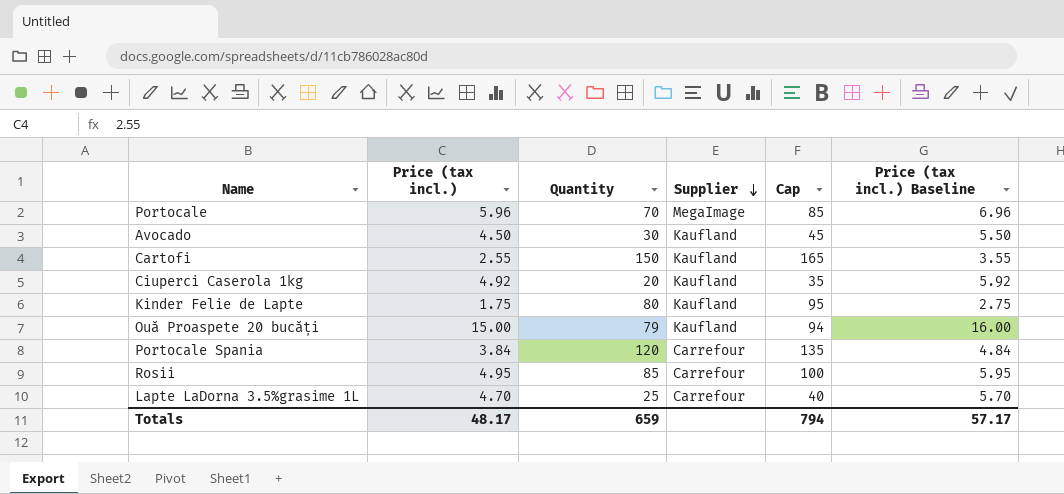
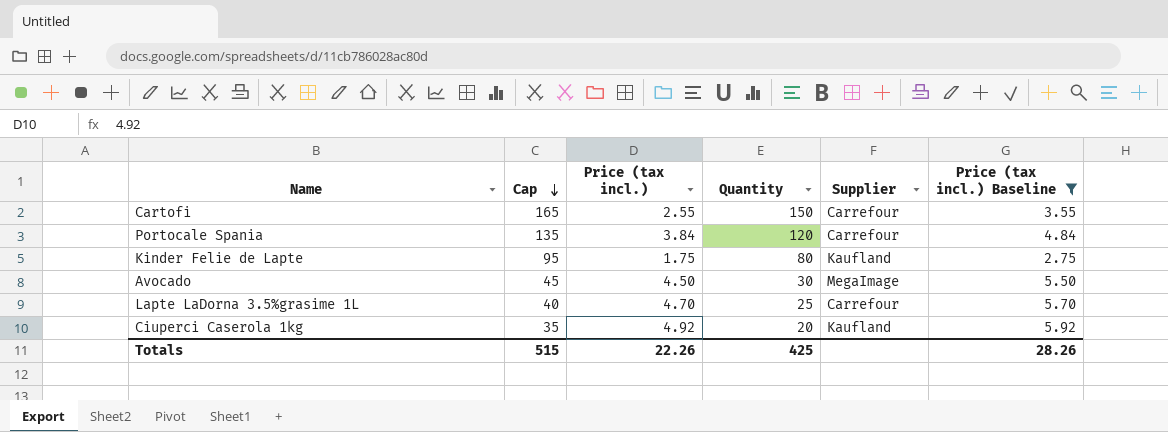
filter: none -> Price (tax incl.) Baseline <= 5.92
row order: Supplier descending -> Cap descending
column Cap | position: 5 -> 2
Cartofi | Supplier: Kaufland -> Carrefour
Avocado | Supplier: Kaufland -> MegaImage
Totals | Cap: 794 -> 515
Totals | Price (tax incl.): 48.17 -> 22.26
Totals | Quantity: 659 -> 425
Totals | Price (tax incl.) Baseline: 57.17 -> 28.26

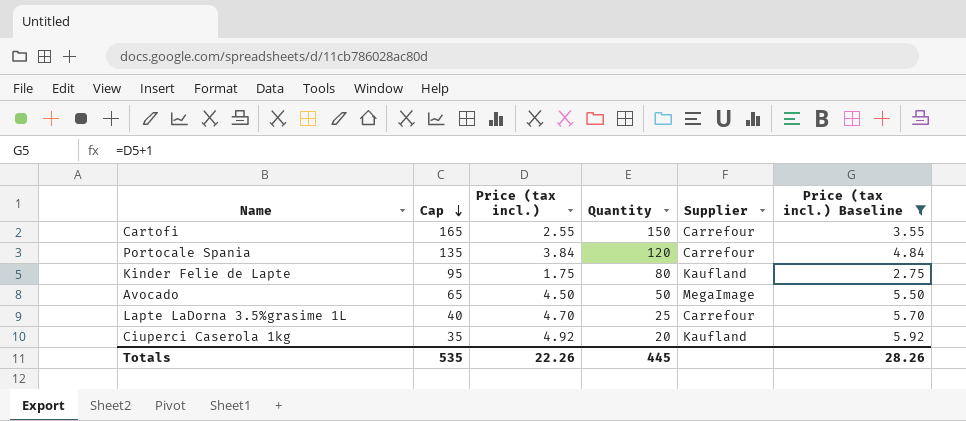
Avocado | Cap: 45 -> 65
Avocado | Quantity: 30 -> 50
Totals | Cap: 515 -> 535
Totals | Quantity: 425 -> 445

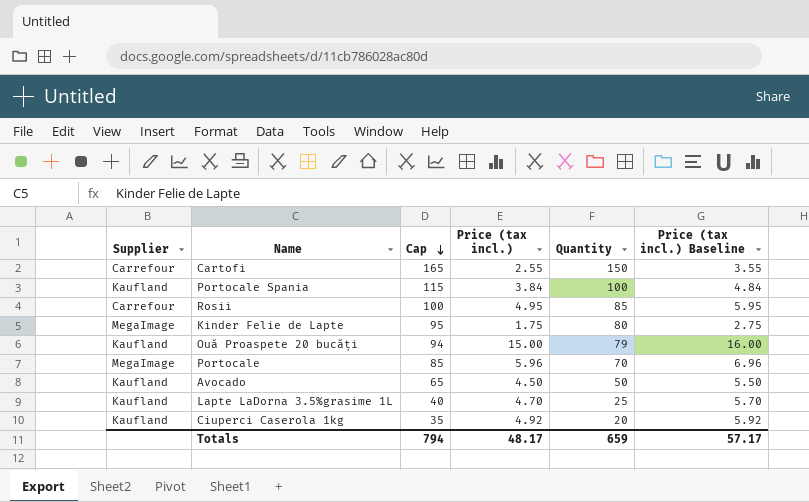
filter: Price (tax incl.) Baseline <= 5.92 -> none
column Supplier | position: 5 -> 1
Portocale Spania | Supplier: Carrefour -> Kaufland
Portocale Spania | Cap: 135 -> 115
Portocale Spania | Quantity: 120 -> 100
Kinder Felie de Lapte | Supplier: Kaufland -> MegaImage
Avocado | Supplier: MegaImage -> Kaufland
Lapte LaDorna 3.5%grasime 1L | Supplier: Carrefour -> Kaufland
Totals | Cap: 535 -> 794
Totals | Price (tax incl.): 22.26 -> 48.17
Totals | Quantity: 445 -> 659
Totals | Price (tax incl.) Baseline: 28.26 -> 57.17

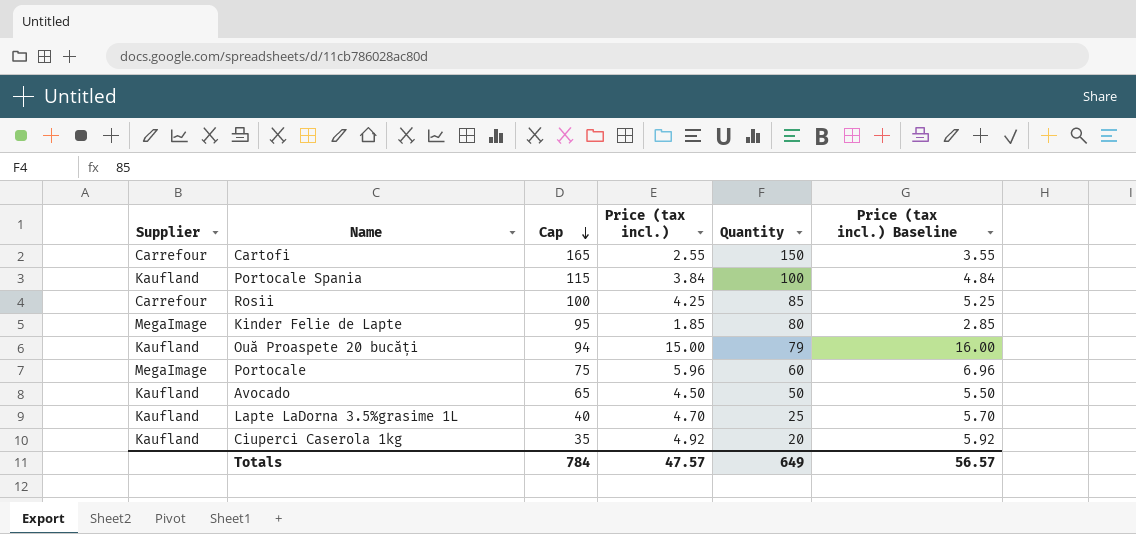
Rosii | Price (tax incl.): 4.95 -> 4.25
Rosii | Price (tax incl.) Baseline: 5.95 -> 5.25
Kinder Felie de Lapte | Price (tax incl.): 1.75 -> 1.85
Kinder Felie de Lapte | Price (tax incl.) Baseline: 2.75 -> 2.85
Portocale | Cap: 85 -> 75
Portocale | Quantity: 70 -> 60
Totals | Cap: 794 -> 784
Totals | Price (tax incl.): 48.17 -> 47.57
Totals | Quantity: 659 -> 649
Totals | Price (tax incl.) Baseline: 57.17 -> 56.57

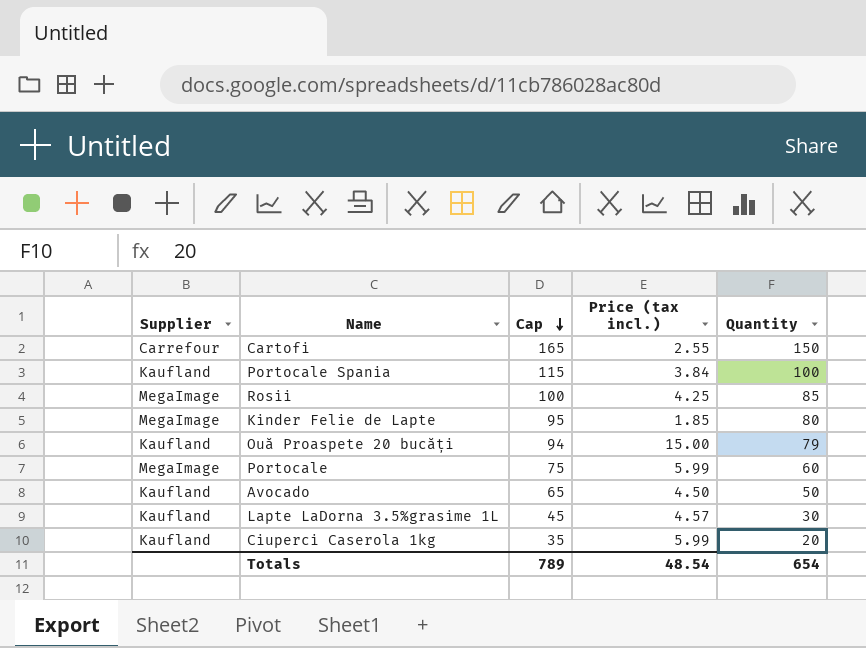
column Price (tax incl.) Baseline | formula: [Price (tax incl.)] + 1 -> none
Rosii | Supplier: Carrefour -> MegaImage
Portocale | Price (tax incl.): 5.96 -> 5.99
Lapte LaDorna 3.5%grasime 1L | Cap: 40 -> 45
Lapte LaDorna 3.5%grasime 1L | Price (tax incl.): 4.70 -> 4.57
Lapte LaDorna 3.5%grasime 1L | Quantity: 25 -> 30
Ciuperci Caserola 1kg | Price (tax incl.): 4.92 -> 5.99
Totals | Cap: 784 -> 789
Totals | Price (tax incl.): 47.57 -> 48.54
Totals | Quantity: 649 -> 654

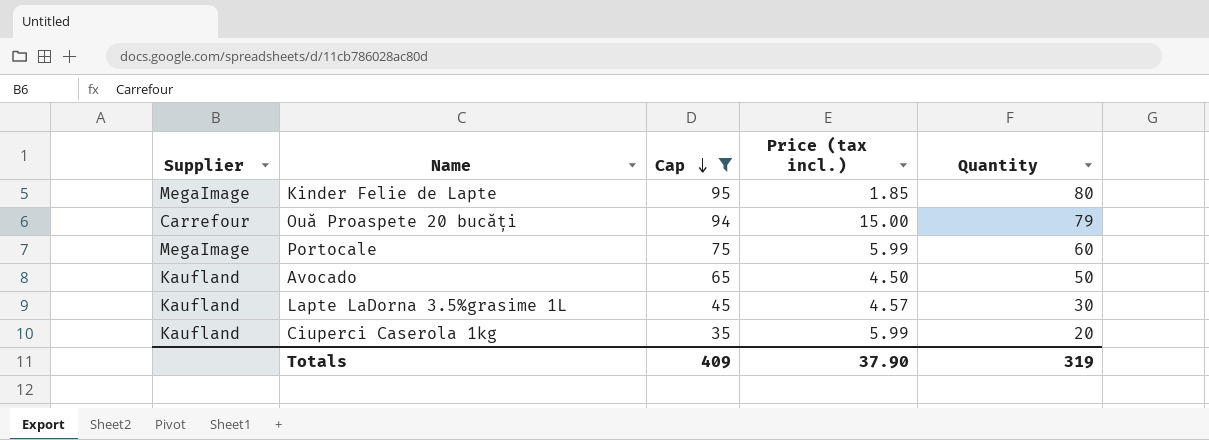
filter: none -> Cap <= 95
Ouă Proaspete 20 bucăți | Supplier: Kaufland -> Carrefour
Totals | Cap: 789 -> 409
Totals | Price (tax incl.): 48.54 -> 37.90
Totals | Quantity: 654 -> 319

